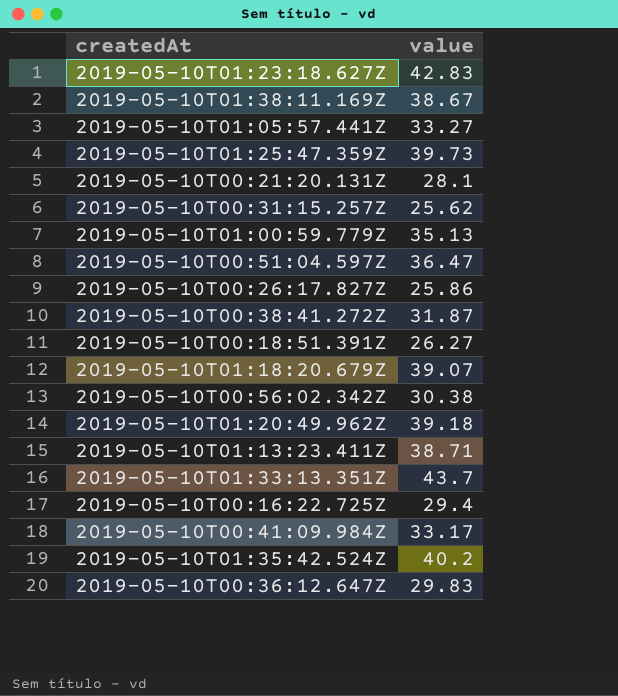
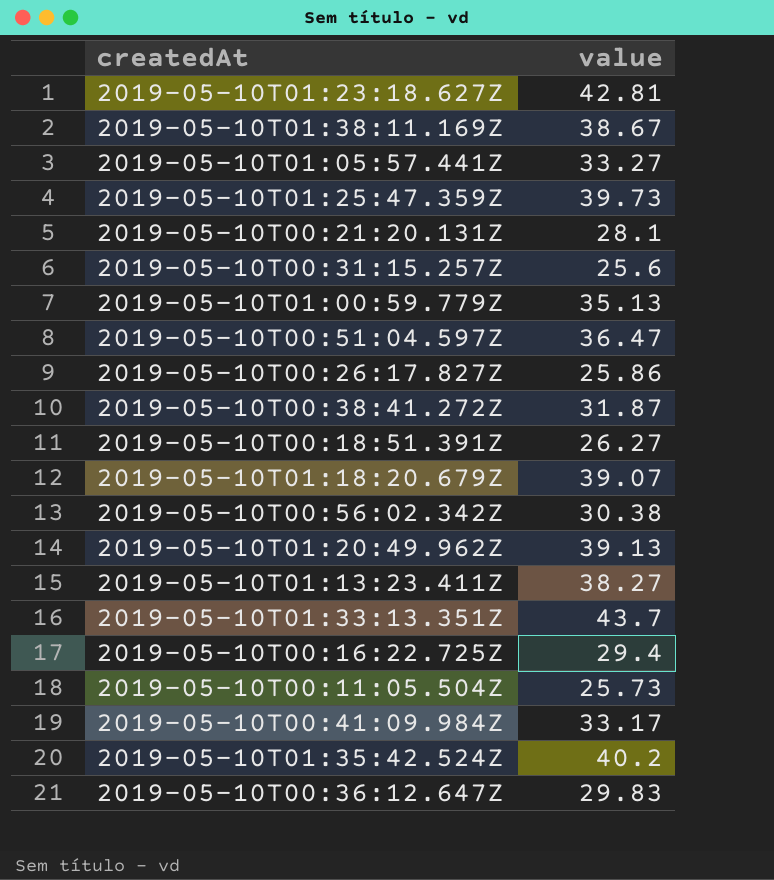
2019-05-10T01:23:18.627Z | value: 42.83 -> 42.81
2019-05-10T00:31:15.257Z | value: 25.62 -> 25.6
2019-05-10T01:20:49.962Z | value: 39.18 -> 39.13
2019-05-10T01:13:23.411Z | value: 38.71 -> 38.27
row 2019-05-10T00:11:05.504Z: none -> 25.73

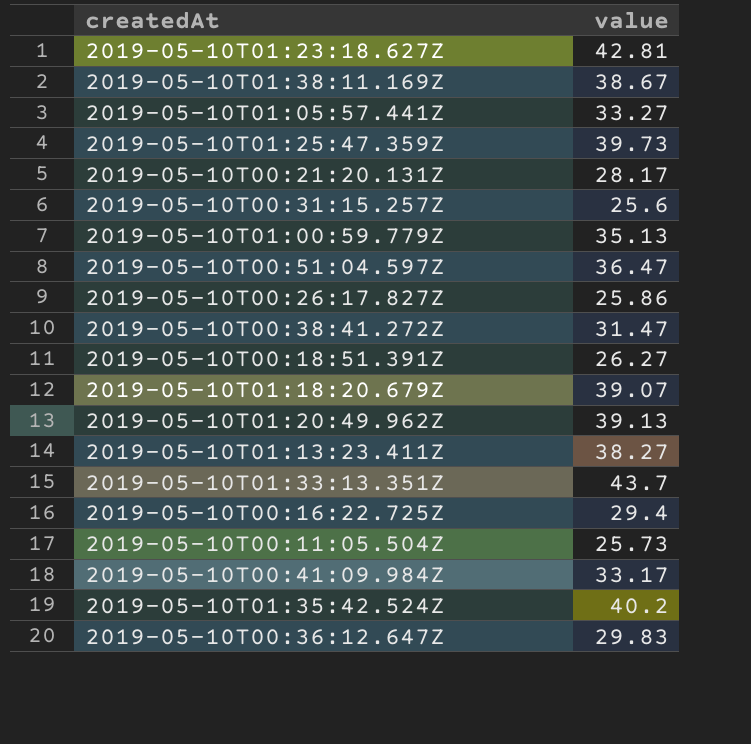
row 2019-05-10T00:56:02.342Z: 30.38 -> none
2019-05-10T00:21:20.131Z | value: 28.1 -> 28.17
2019-05-10T00:38:41.272Z | value: 31.87 -> 31.47

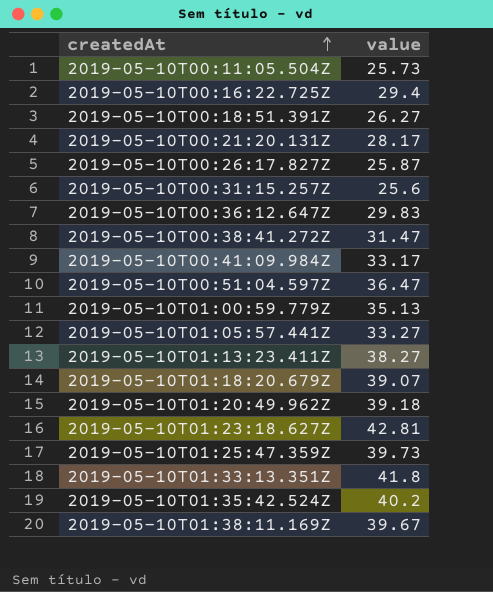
row order: none -> createdAt ascending
2019-05-10T00:26:17.827Z | value: 25.86 -> 25.87
2019-05-10T01:20:49.962Z | value: 39.13 -> 39.18
2019-05-10T01:33:13.351Z | value: 43.7 -> 41.8
2019-05-10T01:38:11.169Z | value: 38.67 -> 39.67

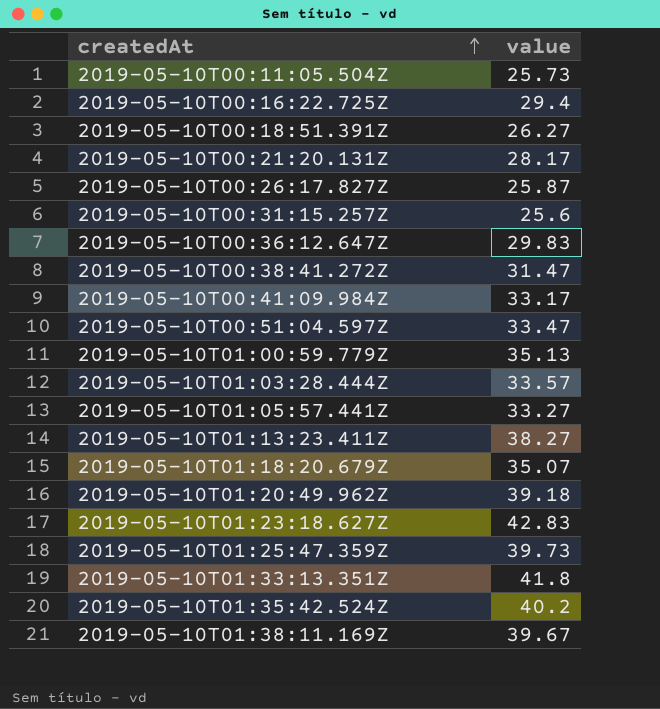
2019-05-10T00:51:04.597Z | value: 36.47 -> 33.47
row 2019-05-10T01:03:28.444Z: none -> 33.57
2019-05-10T01:18:20.679Z | value: 39.07 -> 35.07
2019-05-10T01:23:18.627Z | value: 42.81 -> 42.83

